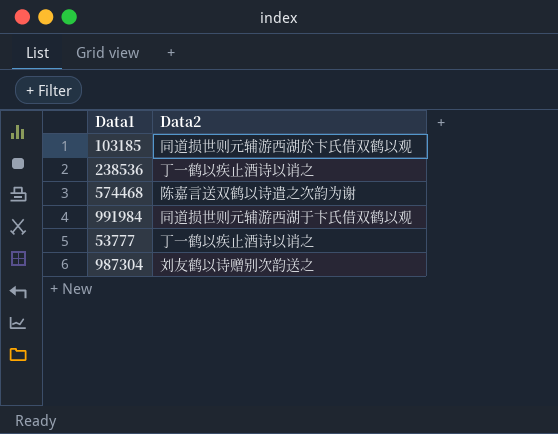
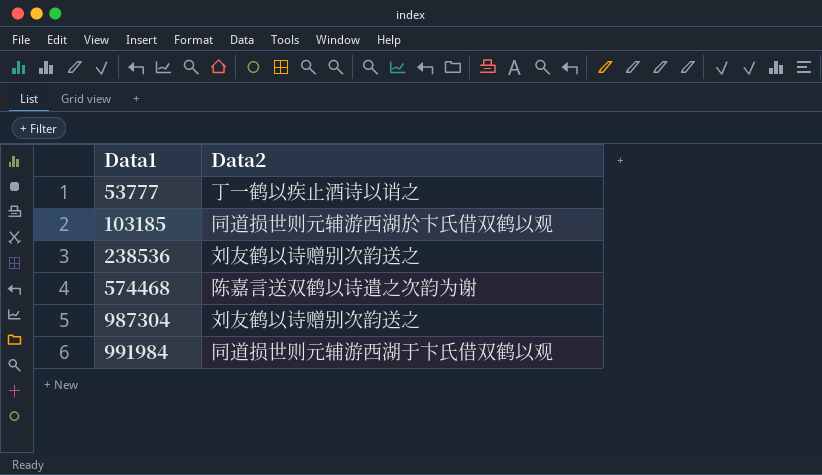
row order: none -> Data1 ascending
238536 | Data2: 丁一鹤以疾止酒诗以诮之 -> 刘友鹤以诗赠别次韵送之

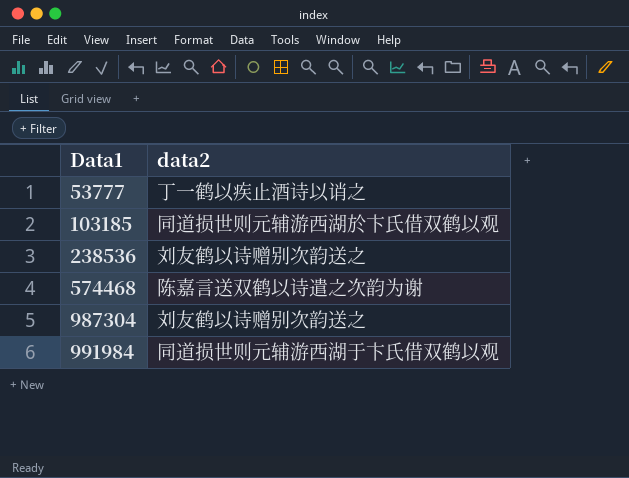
column name: Data2 -> data2

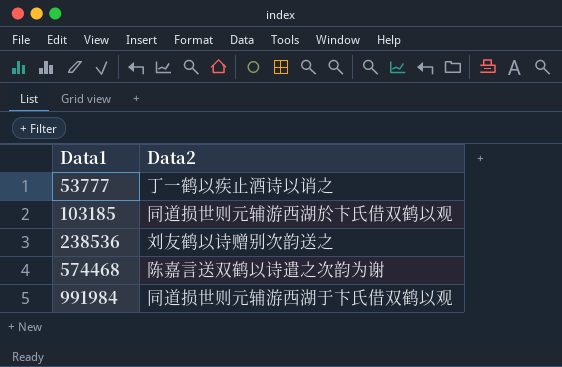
column name: data2 -> Data2
row 987304: 刘友鹤以诗赠别次韵送之 -> none

